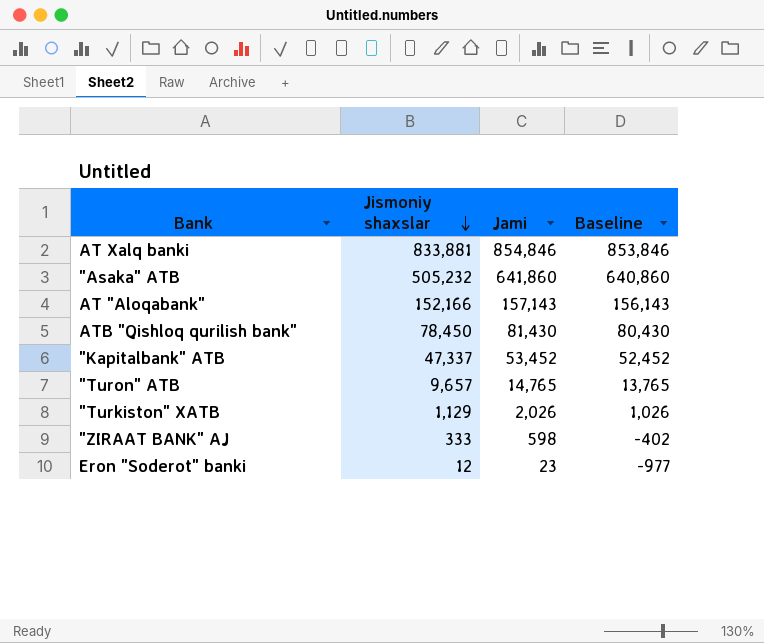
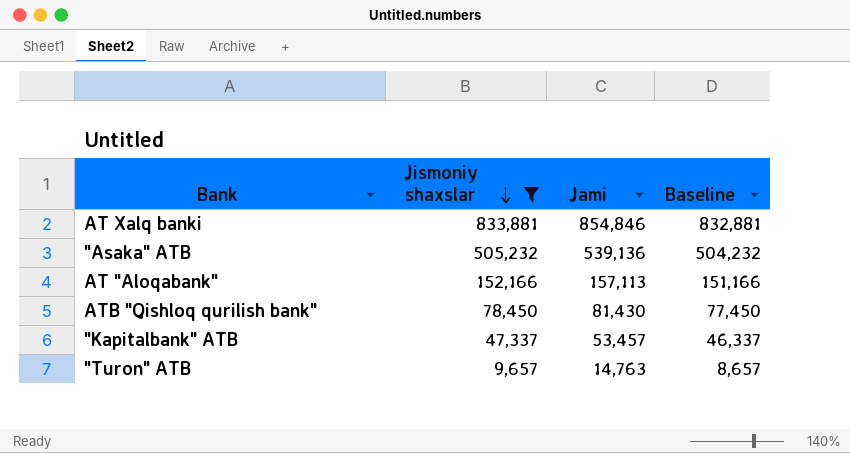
filter: none -> Jismoniy shaxslar >= 9,657
column Baseline | formula: [Jami] - 1000 -> [Jismoniy shaxslar] - 1000
"Asaka" ATB | Jami: 641,860 -> 539,136
AT "Aloqabank" | Jami: 157,143 -> 157,113
"Kapitalbank" ATB | Jami: 53,452 -> 53,457
"Turon" ATB | Jami: 14,765 -> 14,763

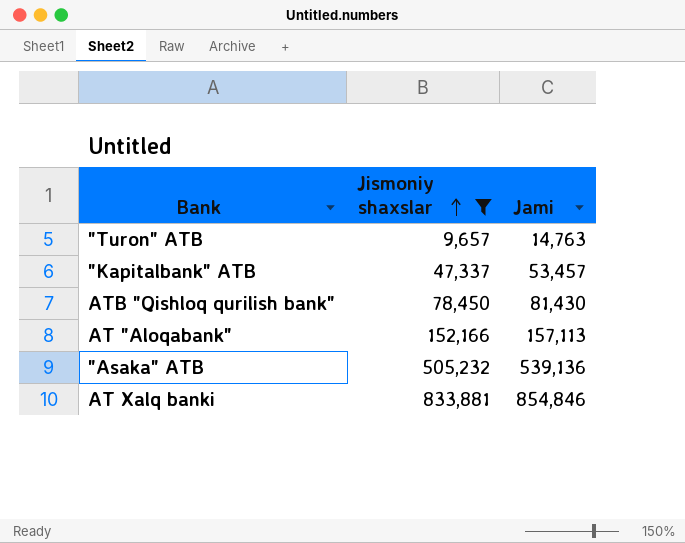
row order: Jismoniy shaxslar descending -> Jismoniy shaxslar ascending
column Baseline | formula: [Jismoniy shaxslar] - 1000 -> none

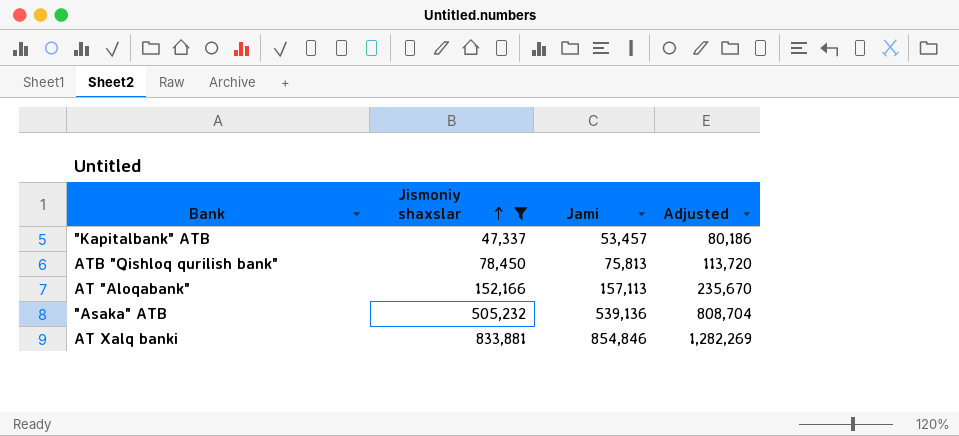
column Adjusted | formula: none -> [Jami] * 1.5
row "Turon" ATB: 9,657 | 14,763 -> none
ATB "Qishloq qurilish bank" | Jami: 81,430 -> 75,813

